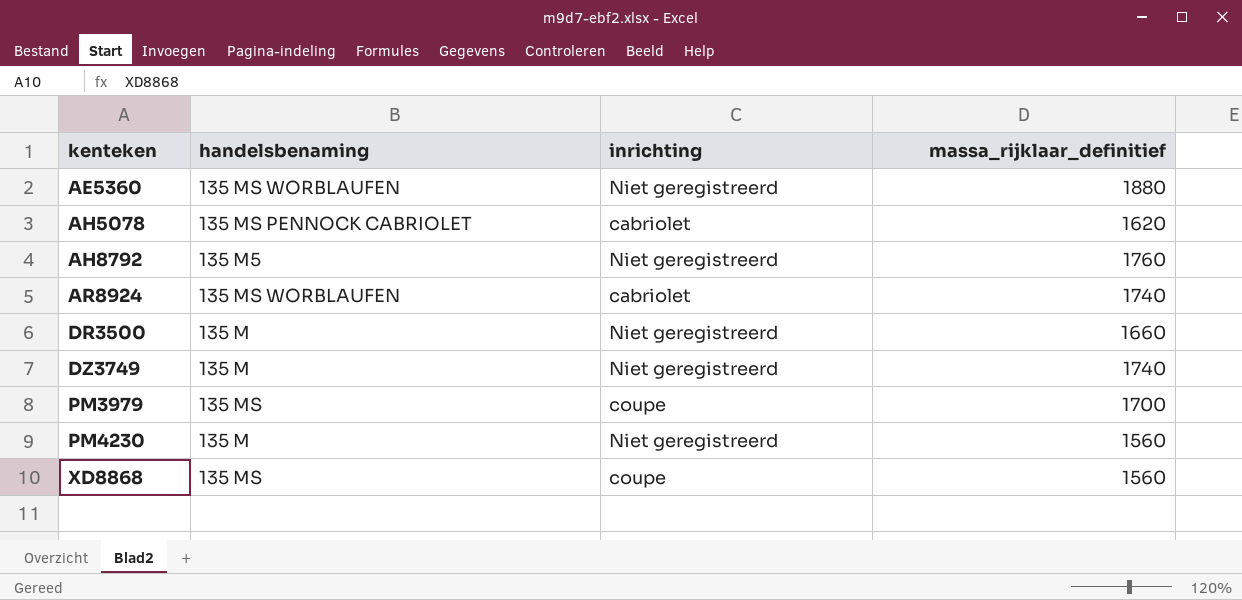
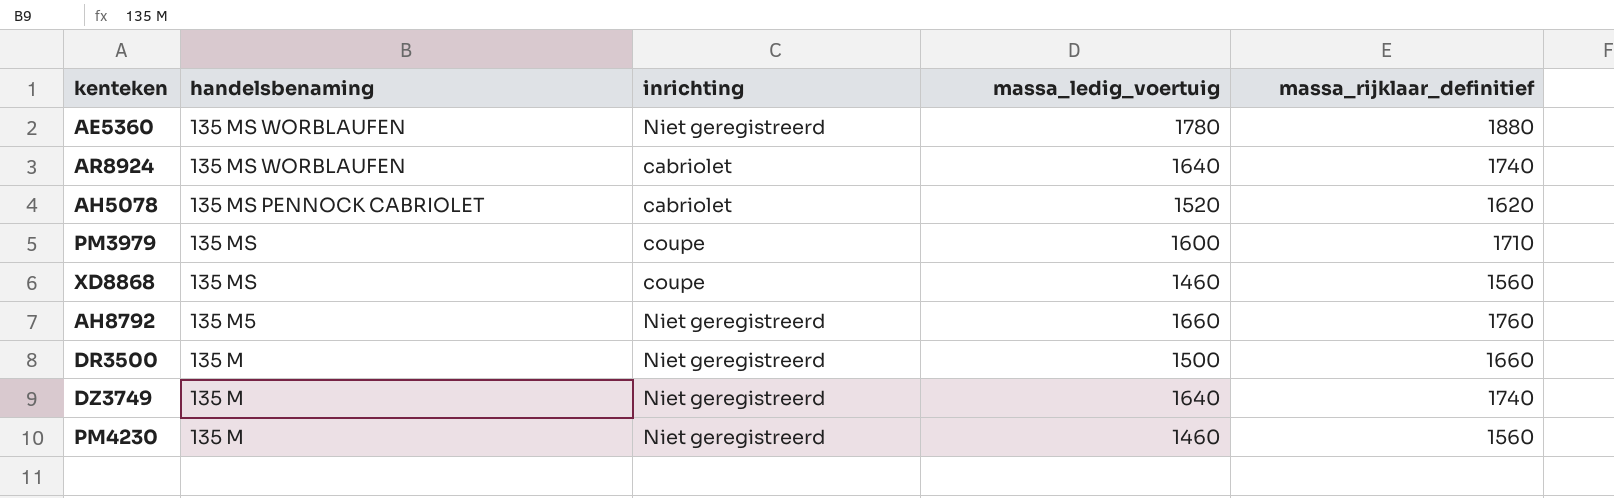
row order: kenteken ascending -> handelsbenaming descending
column massa_ledig_voertuig | position: none -> 4
PM3979 | massa_rijklaar_definitief: 1700 -> 1710

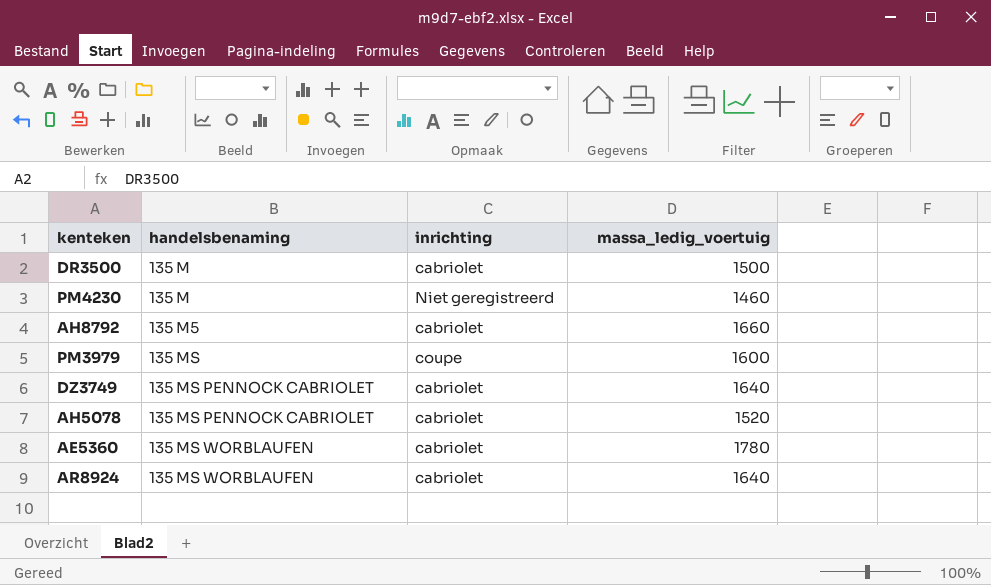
row order: handelsbenaming descending -> handelsbenaming ascending
column massa_rijklaar_definitief | position: 5 -> none
row XD8868: 135 MS | coupe | 1460 | 1560 -> none
DR3500 | inrichting: Niet geregistreerd -> cabriolet
AH8792 | inrichting: Niet geregistreerd -> cabriolet
DZ3749 | handelsbenaming: 135 M -> 135 MS PENNOCK CABRIOLET
DZ3749 | inrichting: Niet geregistreerd -> cabriolet
AE5360 | inrichting: Niet geregistreerd -> cabriolet

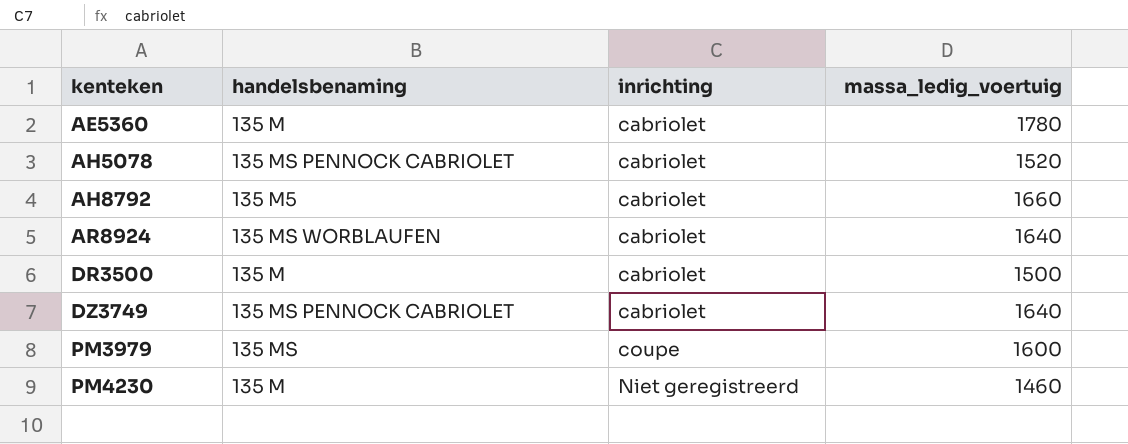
row order: handelsbenaming ascending -> kenteken ascending
AE5360 | handelsbenaming: 135 MS WORBLAUFEN -> 135 M

